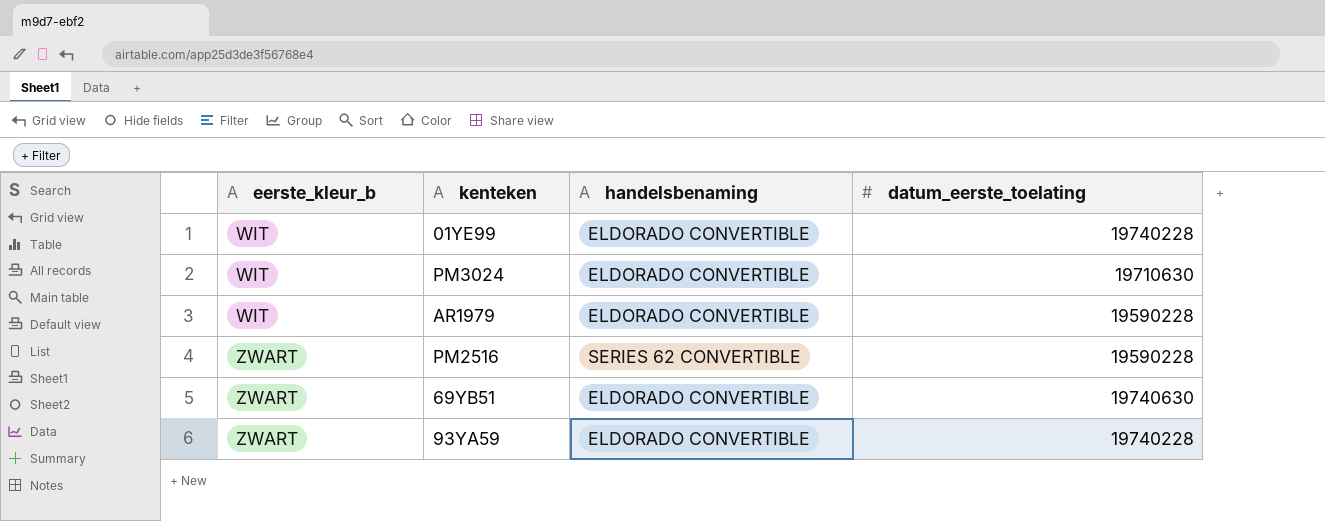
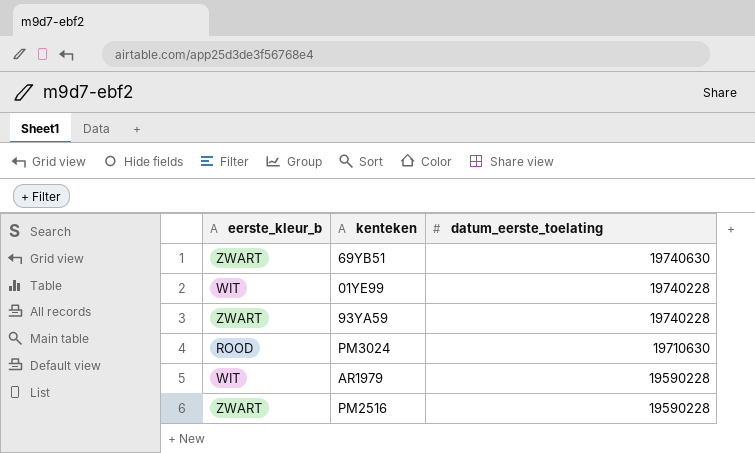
row order: eerste_kleur_b ascending -> datum_eerste_toelating descending
column handelsbenaming | position: 3 -> none
PM3024 | eerste_kleur_b: WIT -> ROOD

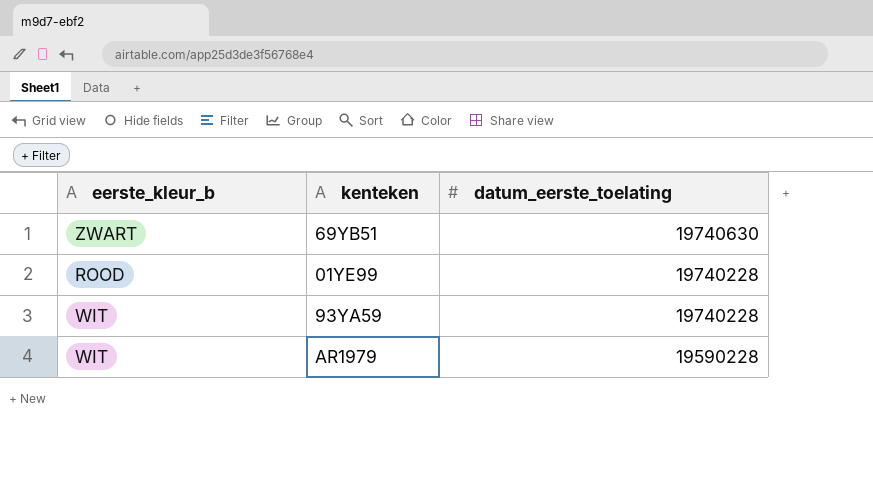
row PM3024: ROOD | 19710630 -> none
row PM2516: ZWART | 19590228 -> none
01YE99 | eerste_kleur_b: WIT -> ROOD
93YA59 | eerste_kleur_b: ZWART -> WIT

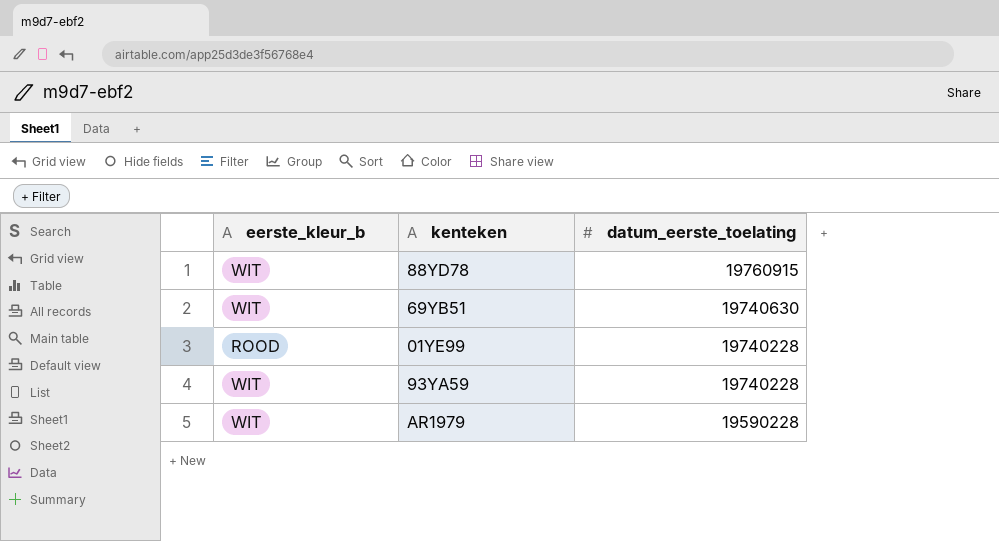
row 88YD78: none -> WIT | 19760915
69YB51 | eerste_kleur_b: ZWART -> WIT

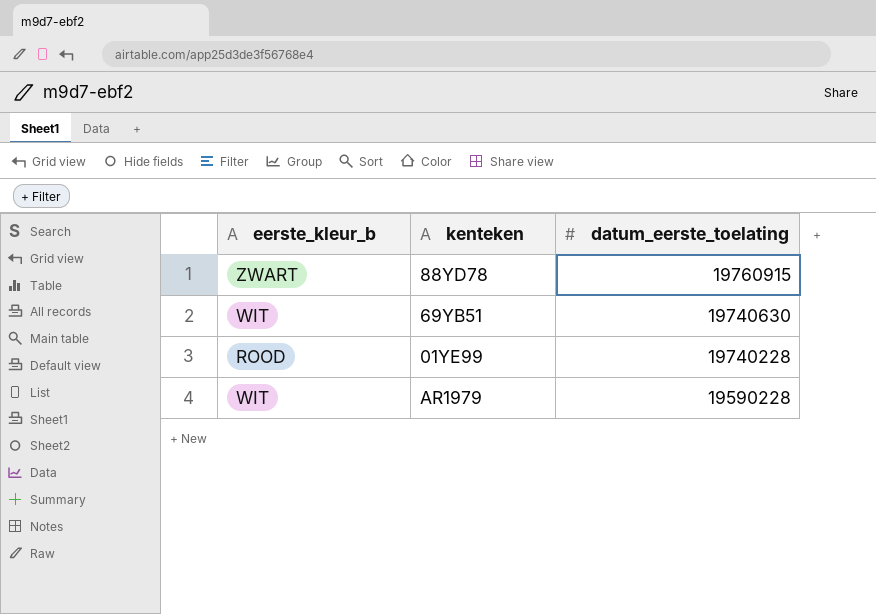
row 93YA59: WIT | 19740228 -> none
88YD78 | eerste_kleur_b: WIT -> ZWART

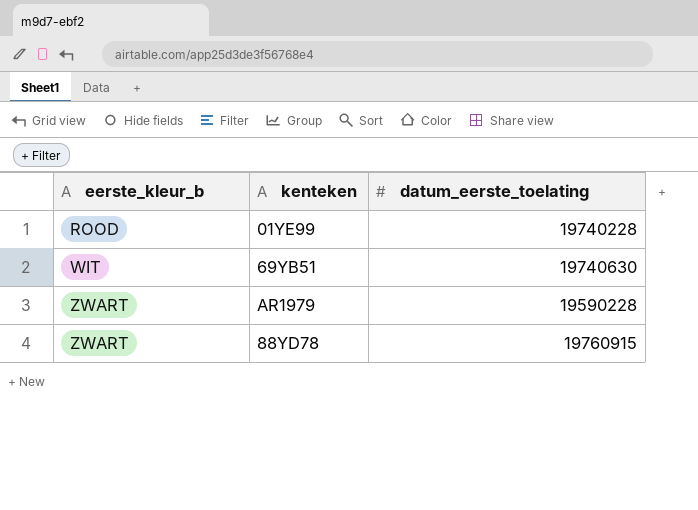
row order: datum_eerste_toelating descending -> eerste_kleur_b ascending
AR1979 | eerste_kleur_b: WIT -> ZWART

